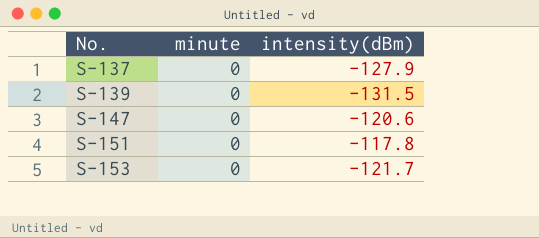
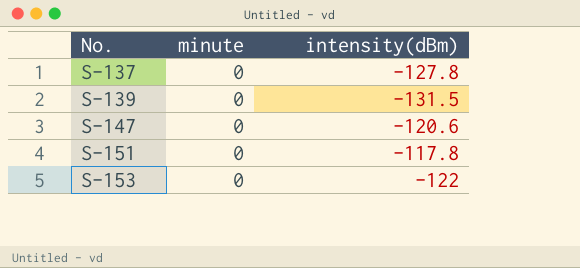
S-137 | intensity(dBm): -127.9 -> -127.8
S-153 | intensity(dBm): -121.7 -> -122

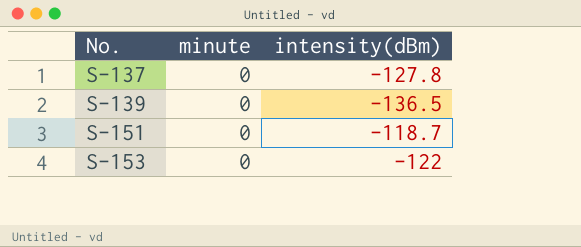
row S-147: 0 | -120.6 -> none
S-139 | intensity(dBm): -131.5 -> -136.5
S-151 | intensity(dBm): -117.8 -> -118.7

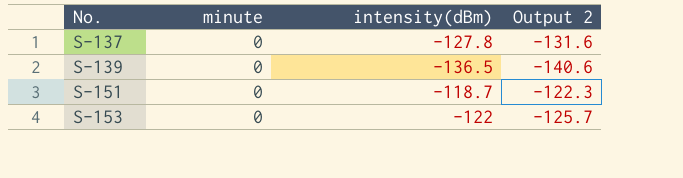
column Output 2 | formula: none -> [intensity(dBm)] * 1.03

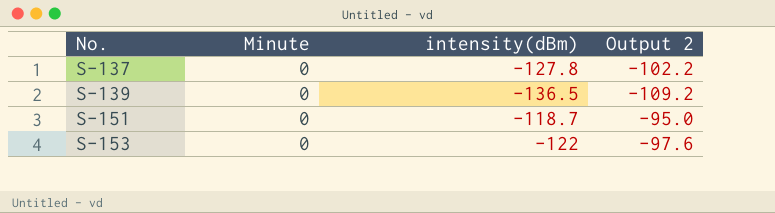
column name: minute -> Minute
column Output 2 | formula: [intensity(dBm)] * 1.03 -> [intensity(dBm)] * 0.8

